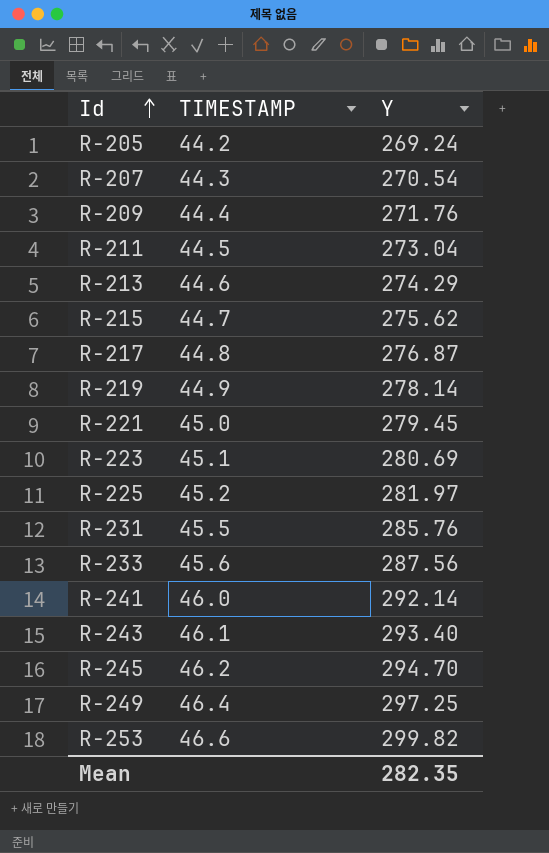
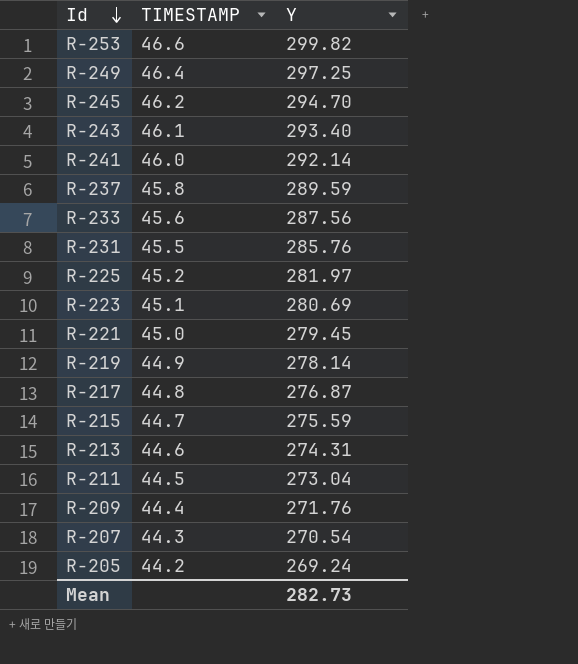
row order: Id ascending -> Id descending
row R-237: none -> 45.8 | 289.59
R-215 | Y: 275.62 -> 275.59
R-213 | Y: 274.29 -> 274.31
Mean | Y: 282.35 -> 282.73

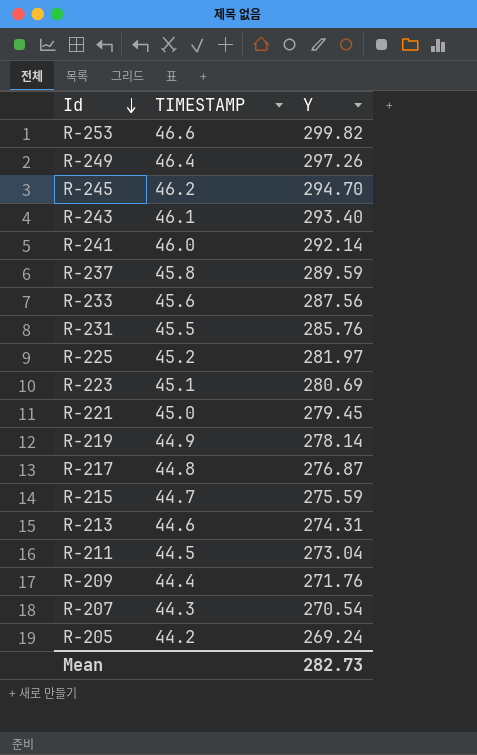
R-249 | Y: 297.25 -> 297.26

